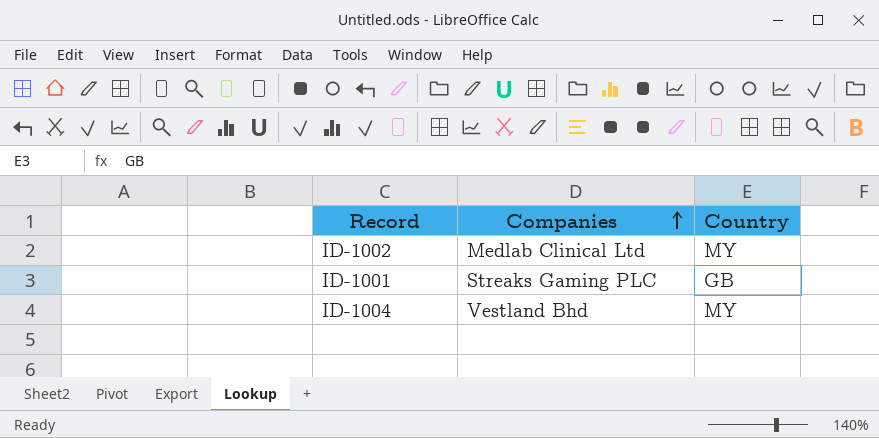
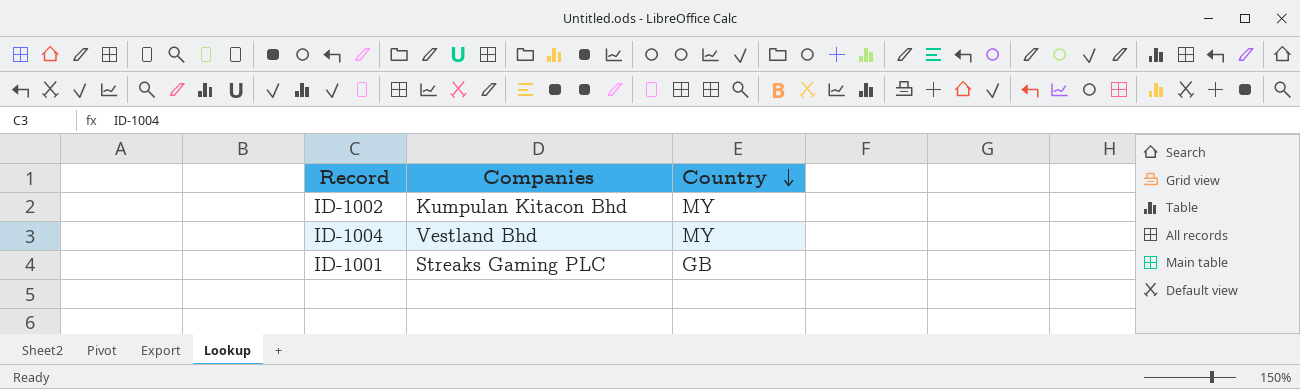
row order: Companies ascending -> Country descending
ID-1002 | Companies: Medlab Clinical Ltd -> Kumpulan Kitacon Bhd

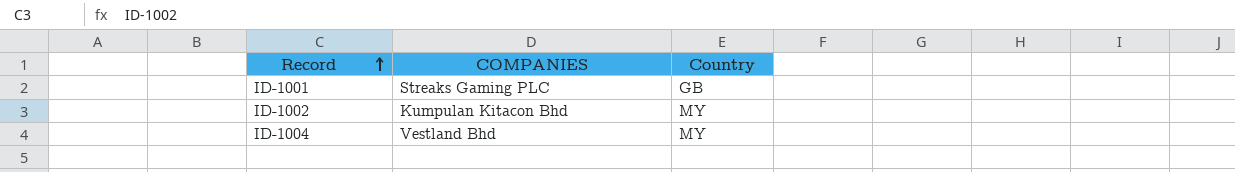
row order: Country descending -> Record ascending
column name: Companies -> COMPANIES

